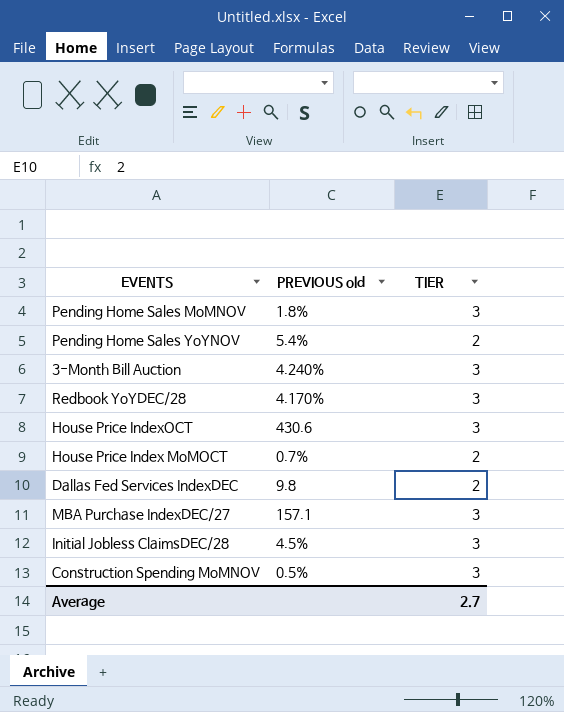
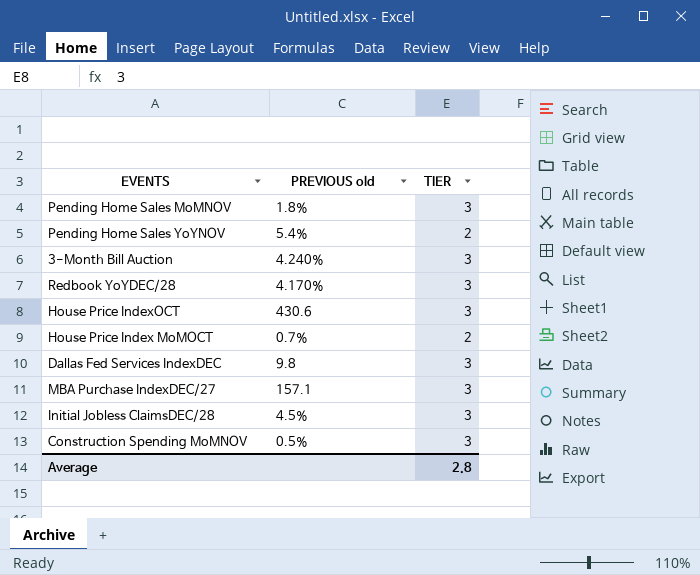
Dallas Fed Services IndexDEC | TIER: 2 -> 3
Average | TIER: 2.7 -> 2.8

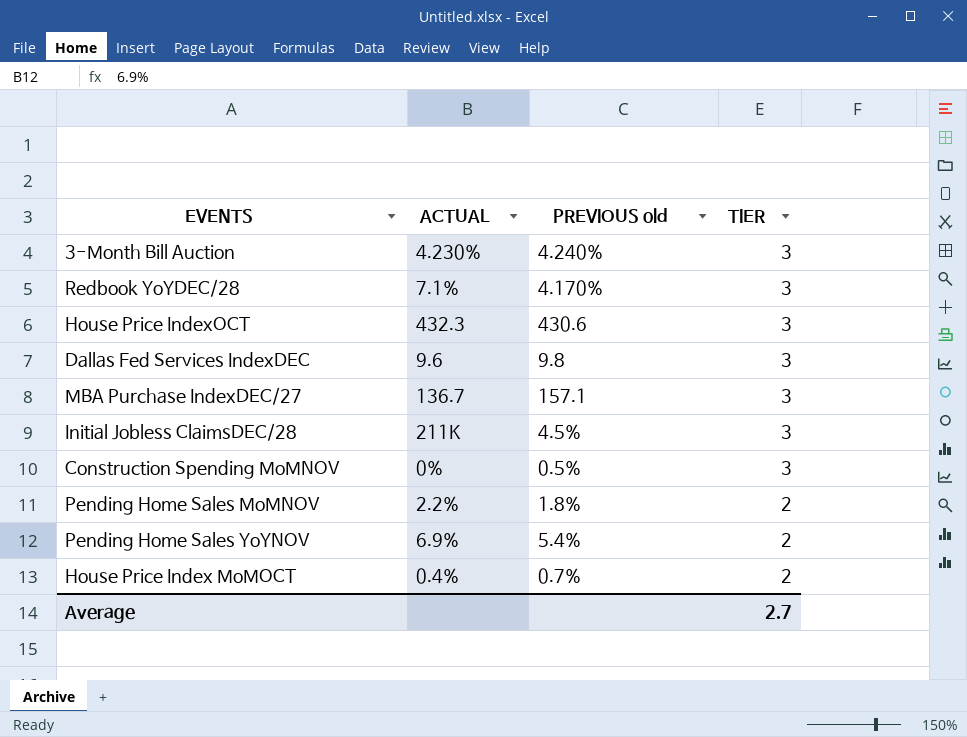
row order: none -> TIER descending
column ACTUAL | position: none -> 2
Pending Home Sales MoMNOV | TIER: 3 -> 2
Average | TIER: 2.8 -> 2.7

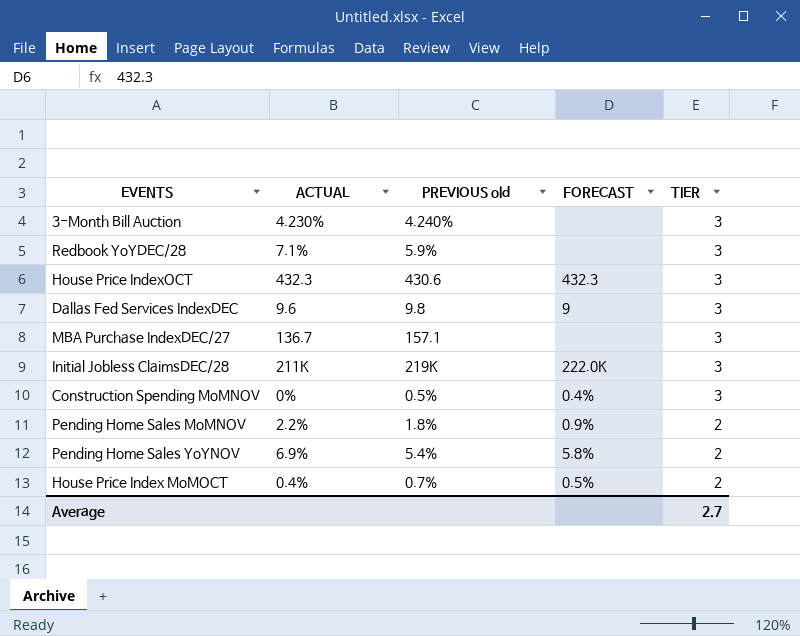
column FORECAST | position: none -> 4
Redbook YoYDEC/28 | PREVIOUS old: 4.170% -> 5.9%
Initial Jobless ClaimsDEC/28 | PREVIOUS old: 4.5% -> 219K

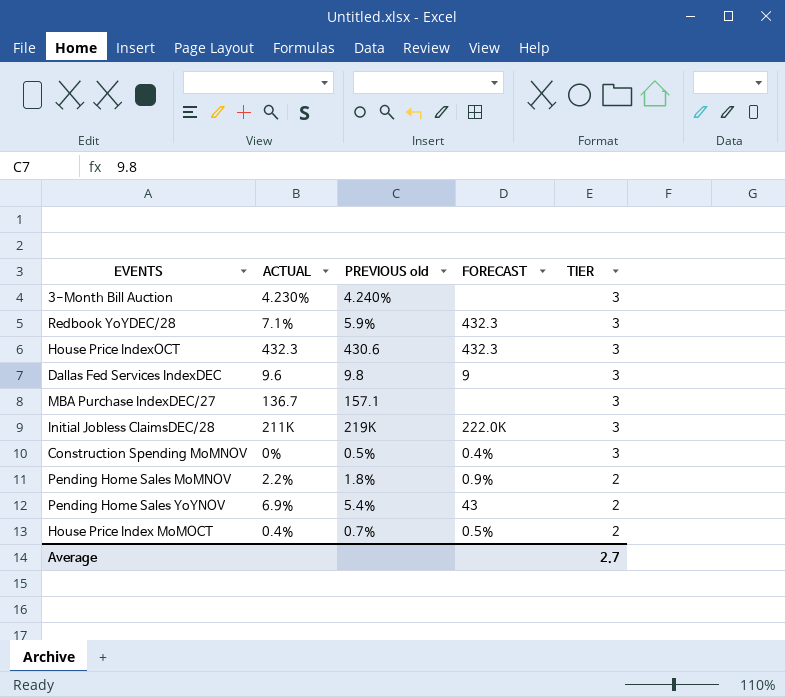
Redbook YoYDEC/28 | FORECAST: none -> 432.3
Pending Home Sales YoYNOV | FORECAST: 5.8% -> 43

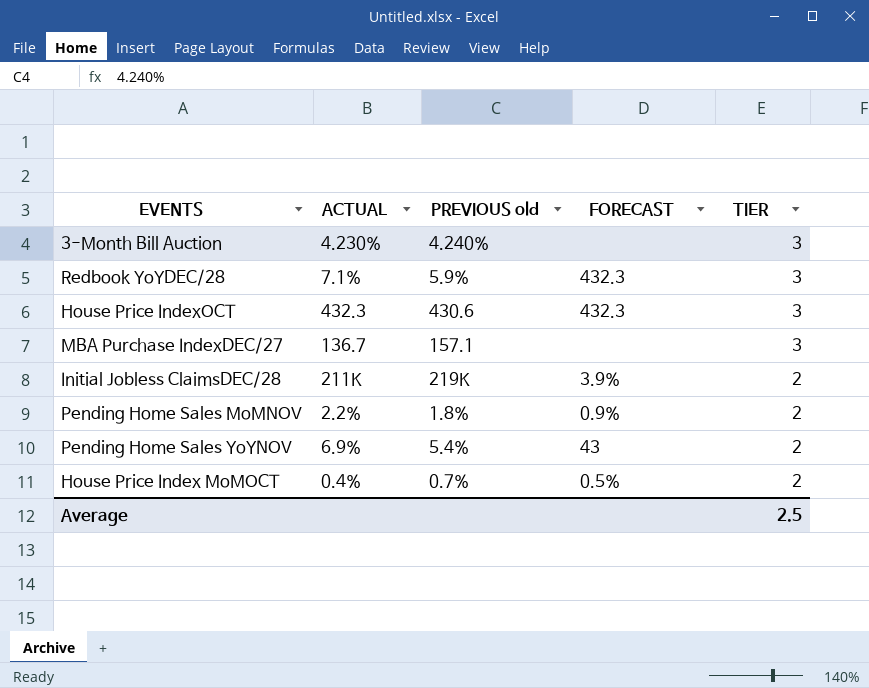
row Dallas Fed Services IndexDEC: 9.6 | 9.8 | 9 | 3 -> none
row Construction Spending MoMNOV: 0% | 0.5% | 0.4% | 3 -> none
Initial Jobless ClaimsDEC/28 | FORECAST: 222.0K -> 3.9%
Initial Jobless ClaimsDEC/28 | TIER: 3 -> 2
Average | TIER: 2.7 -> 2.5

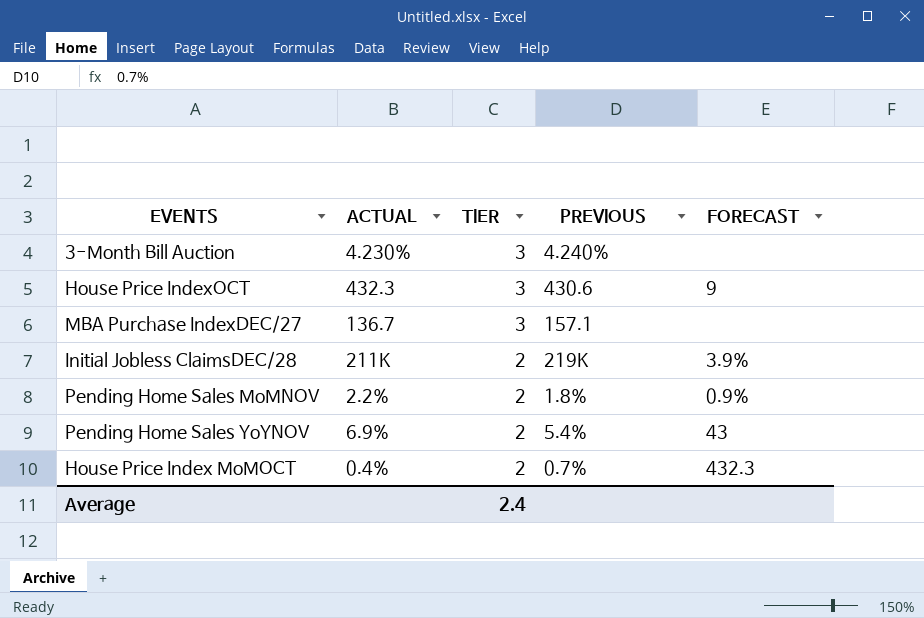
column TIER | position: 5 -> 3
column name: PREVIOUS old -> PREVIOUS
row Redbook YoYDEC/28: 7.1% | 5.9% | 432.3 | 3 -> none
House Price IndexOCT | FORECAST: 432.3 -> 9
House Price Index MoMOCT | FORECAST: 0.5% -> 432.3
Average | TIER: 2.5 -> 2.4

